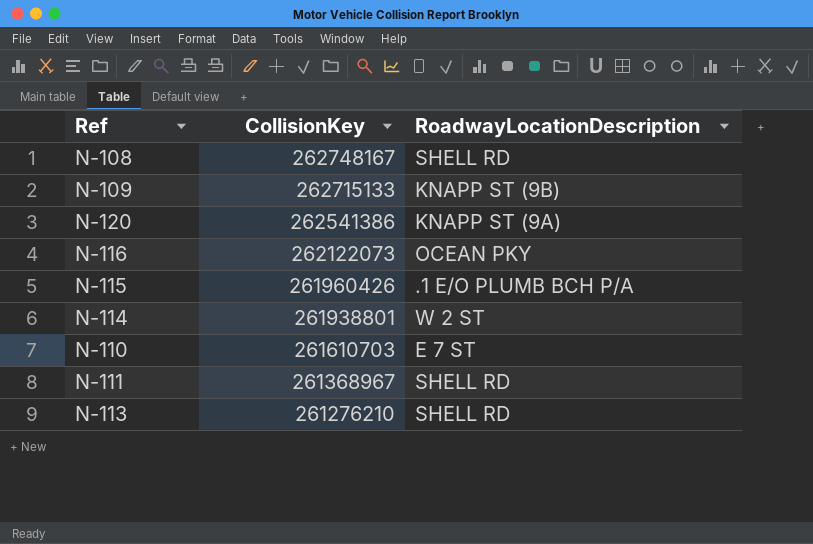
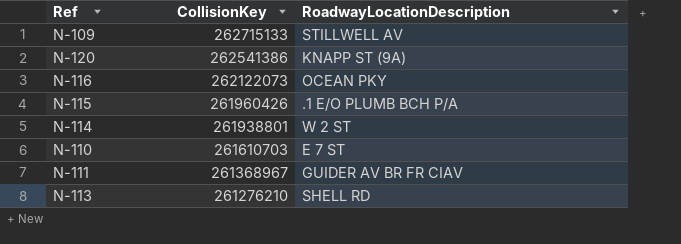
row N-108: 262748167 | SHELL RD -> none
N-109 | RoadwayLocationDescription: KNAPP ST (9B) -> STILLWELL AV
N-111 | RoadwayLocationDescription: SHELL RD -> GUIDER AV BR FR CIAV

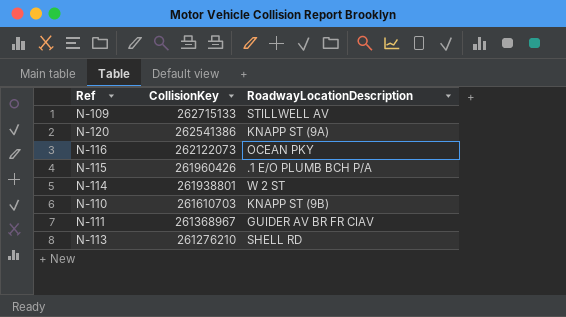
N-110 | RoadwayLocationDescription: E 7 ST -> KNAPP ST (9B)

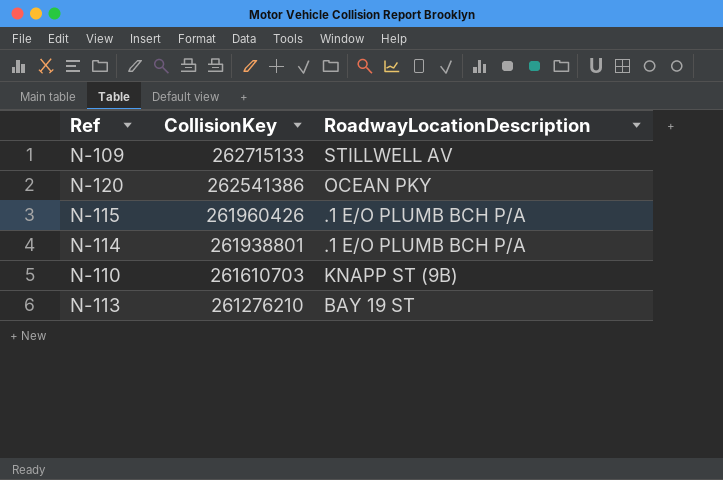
row N-116: 262122073 | OCEAN PKY -> none
row N-111: 261368967 | GUIDER AV BR FR CIAV -> none
N-120 | RoadwayLocationDescription: KNAPP ST (9A) -> OCEAN PKY
N-114 | RoadwayLocationDescription: W 2 ST -> .1 E/O PLUMB BCH P/A
N-113 | RoadwayLocationDescription: SHELL RD -> BAY 19 ST

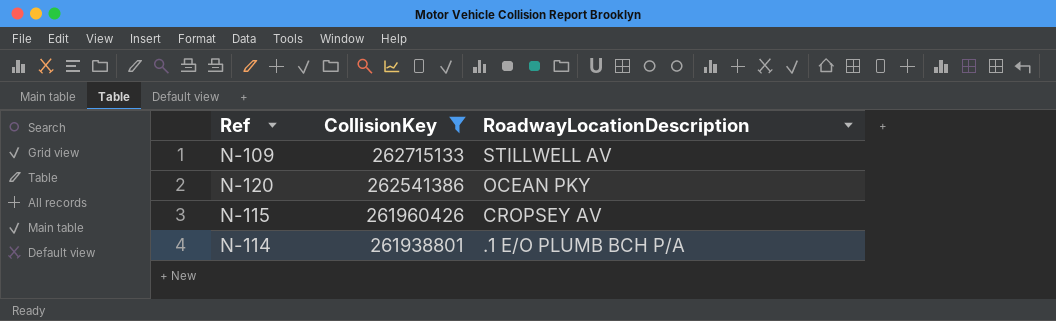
filter: none -> CollisionKey >= 261938801
N-115 | RoadwayLocationDescription: .1 E/O PLUMB BCH P/A -> CROPSEY AV

